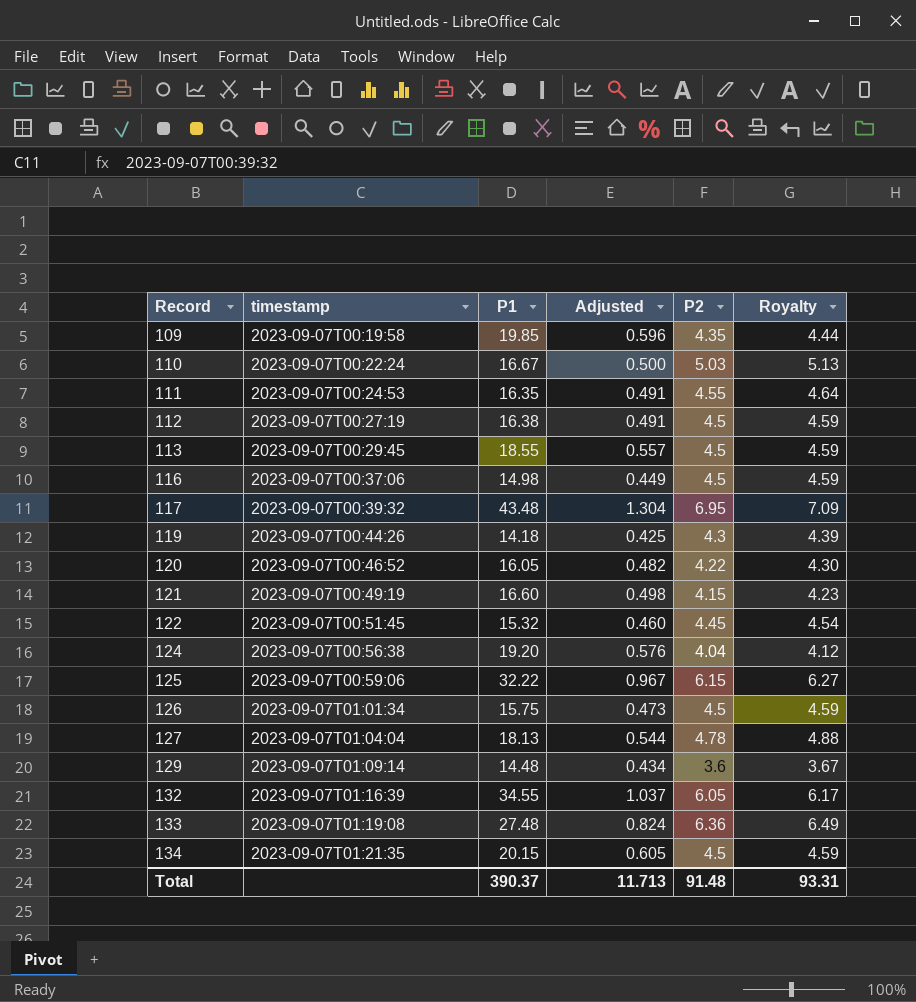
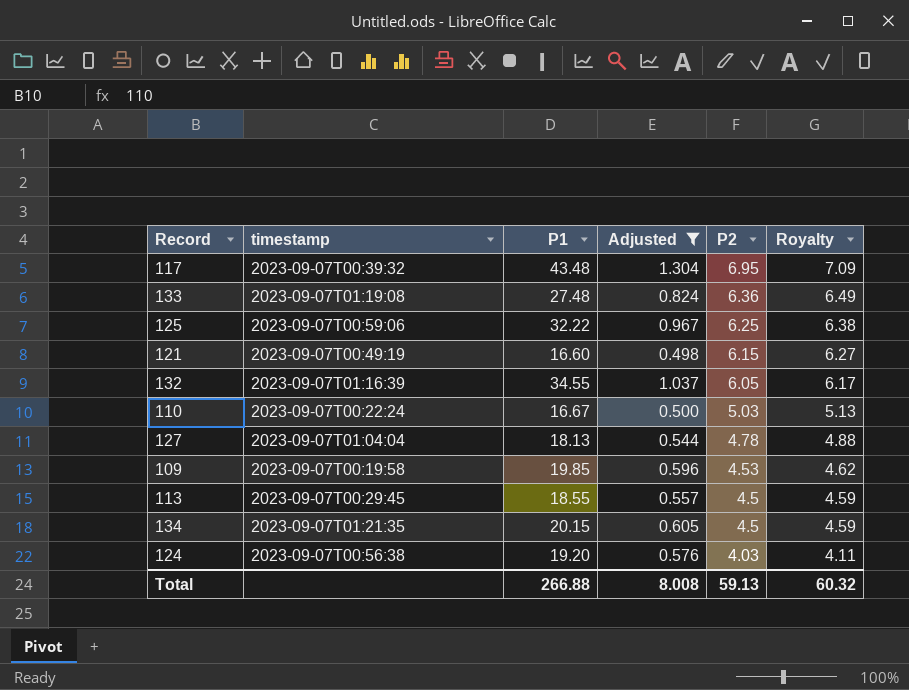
filter: none -> Adjusted >= 0.498
row order: Record ascending -> P2 descending
125 | P2: 6.15 -> 6.25
125 | Royalty: 6.27 -> 6.38
121 | P2: 4.15 -> 6.15
121 | Royalty: 4.23 -> 6.27
109 | P2: 4.35 -> 4.53
109 | Royalty: 4.44 -> 4.62
124 | P2: 4.04 -> 4.03
124 | Royalty: 4.12 -> 4.11
Total | P1: 390.37 -> 266.88
Total | Adjusted: 11.713 -> 8.008
Total | P2: 91.48 -> 59.13
Total | Royalty: 93.31 -> 60.32

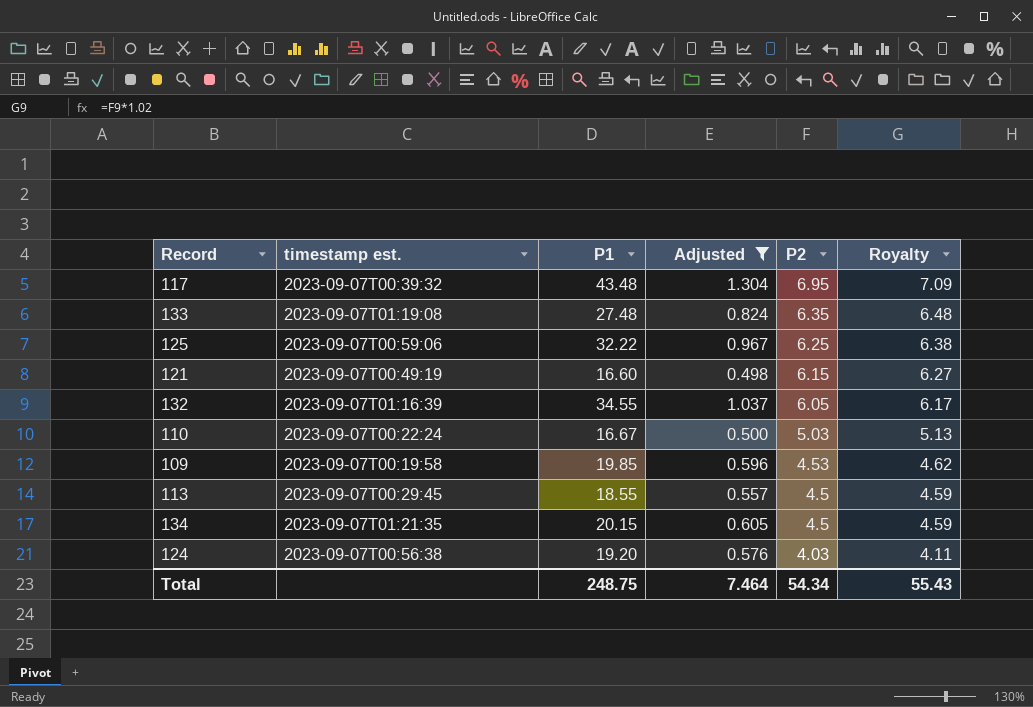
column name: timestamp -> timestamp est.
row 127: 2023-09-07T01:04:04 | 18.13 | 0.544 | 4.78 | 4.88 -> none
133 | P2: 6.36 -> 6.35
133 | Royalty: 6.49 -> 6.48
Total | P1: 266.88 -> 248.75
Total | Adjusted: 8.008 -> 7.464
Total | P2: 59.13 -> 54.34
Total | Royalty: 60.32 -> 55.43

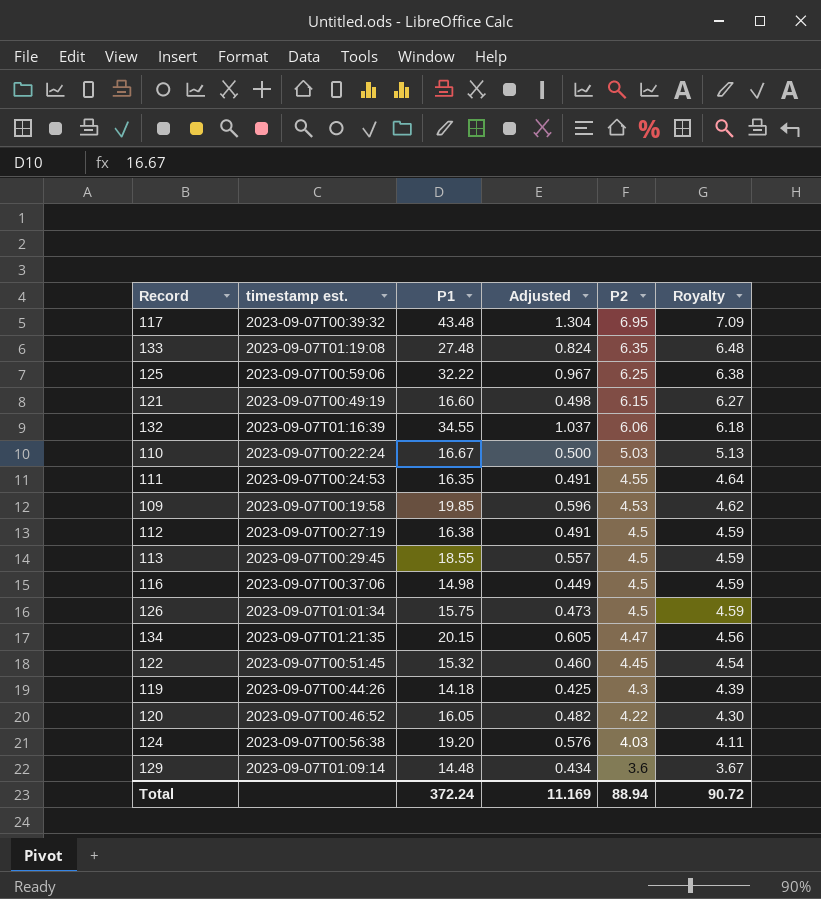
filter: Adjusted >= 0.498 -> none
132 | P2: 6.05 -> 6.06
132 | Royalty: 6.17 -> 6.18
134 | P2: 4.5 -> 4.47
134 | Royalty: 4.59 -> 4.56
Total | P1: 248.75 -> 372.24
Total | Adjusted: 7.464 -> 11.169
Total | P2: 54.34 -> 88.94
Total | Royalty: 55.43 -> 90.72

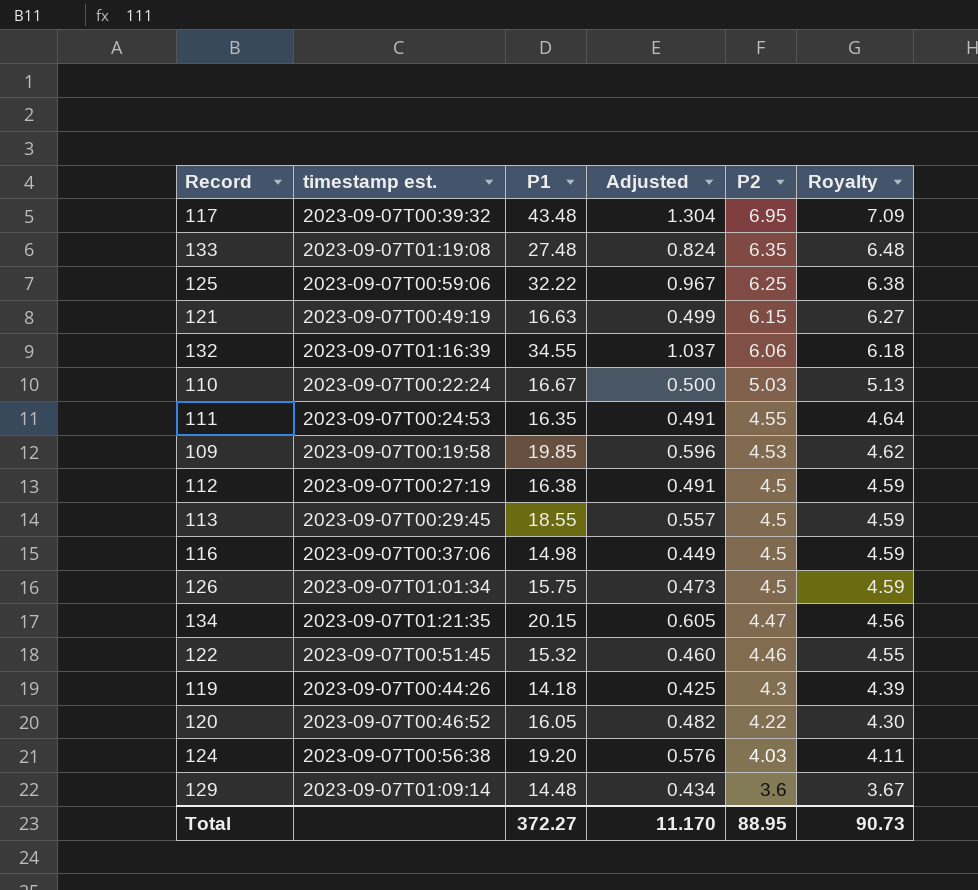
121 | P1: 16.60 -> 16.63
121 | Adjusted: 0.498 -> 0.499
122 | P2: 4.45 -> 4.46
122 | Royalty: 4.54 -> 4.55
Total | P1: 372.24 -> 372.27
Total | Adjusted: 11.169 -> 11.170
Total | P2: 88.94 -> 88.95
Total | Royalty: 90.72 -> 90.73

